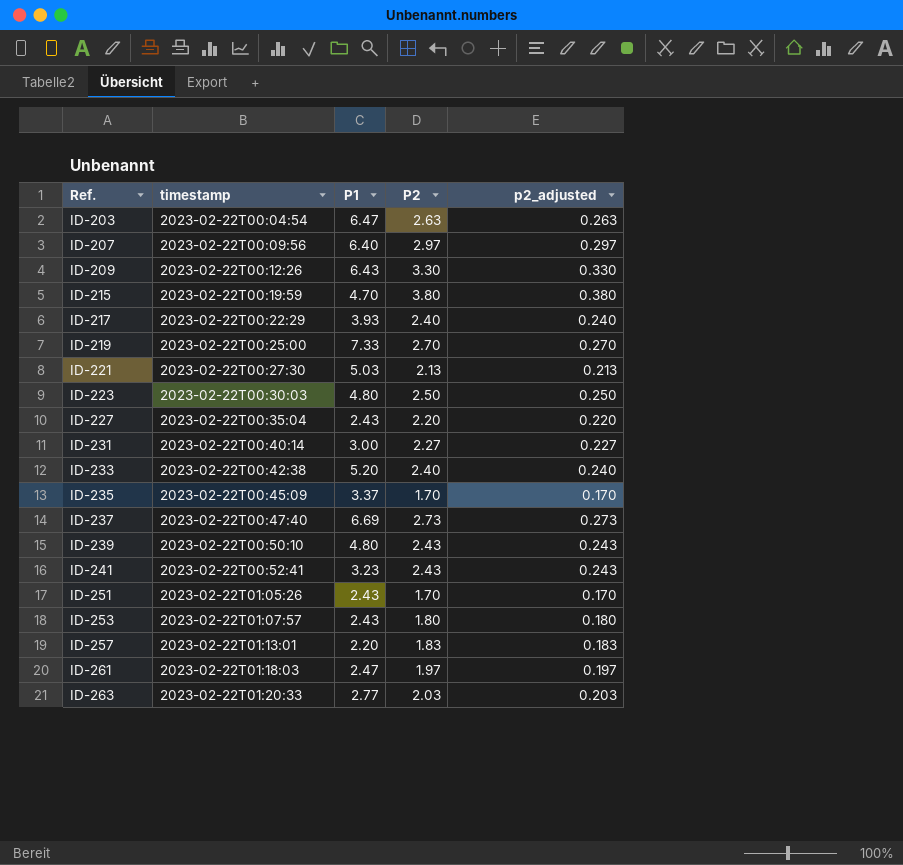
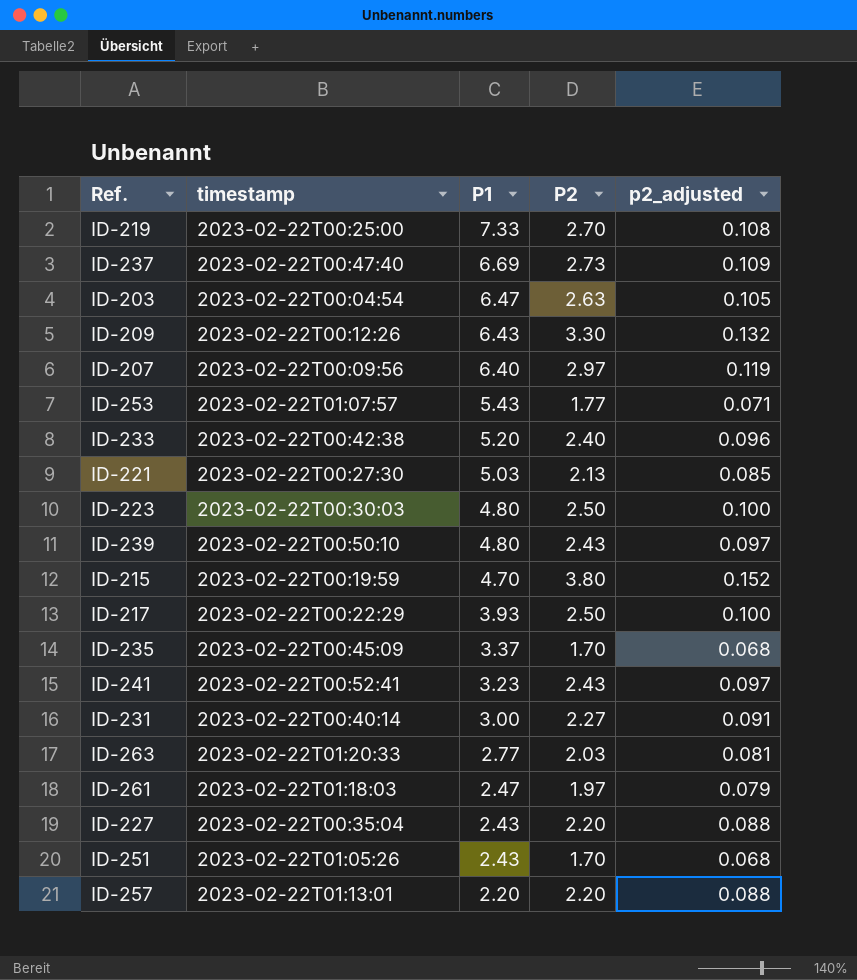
row order: Ref. ascending -> P1 descending
column p2_adjusted | formula: [P2] * 0.1 -> [P2] * 0.04
ID-253 | P1: 2.43 -> 5.43
ID-253 | P2: 1.80 -> 1.77
ID-217 | P2: 2.40 -> 2.50
ID-257 | P2: 1.83 -> 2.20

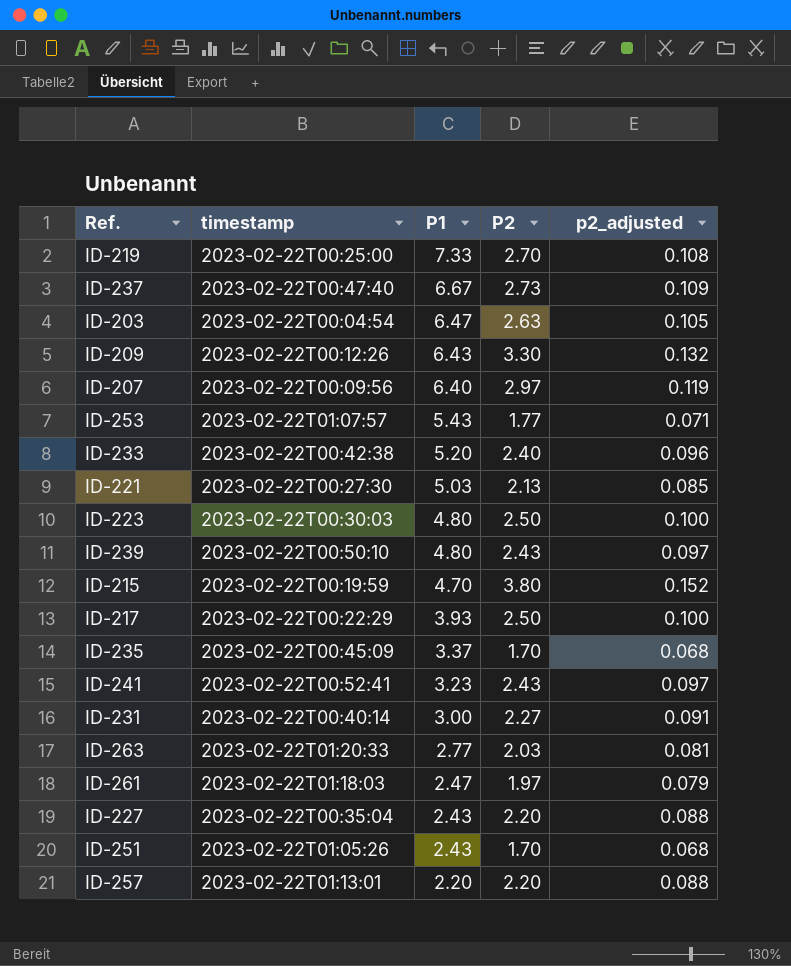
ID-237 | P1: 6.69 -> 6.67

